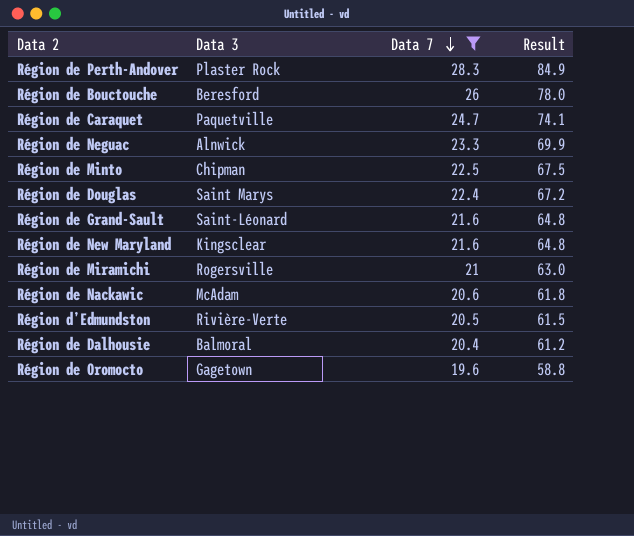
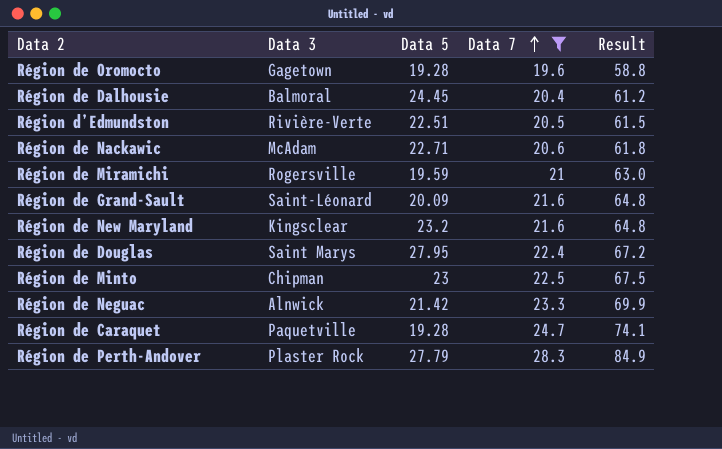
row order: Data 7 descending -> Data 7 ascending
column Data 5 | position: none -> 3
row Région de Bouctouche: Beresford | 26 | 78.0 -> none

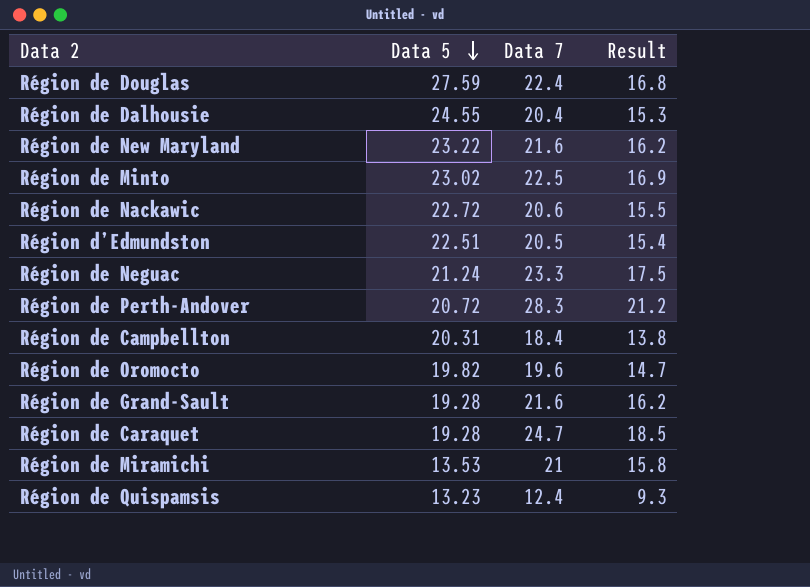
filter: Data 7 >= 19.6 -> none
row order: Data 7 ascending -> Data 5 descending
column Data 3 | position: 2 -> none
column Result | formula: [Data 7] * 3 -> [Data 7] * 0.75
Région de Douglas | Data 5: 27.95 -> 27.59
Région de Dalhousie | Data 5: 24.45 -> 24.55
Région de New Maryland | Data 5: 23.2 -> 23.22
Région de Minto | Data 5: 23 -> 23.02
Région de Nackawic | Data 5: 22.71 -> 22.72
Région de Neguac | Data 5: 21.42 -> 21.24
Région de Perth-Andover | Data 5: 27.79 -> 20.72
Région de Oromocto | Data 5: 19.28 -> 19.82
Région de Grand-Sault | Data 5: 20.09 -> 19.28
Région de Miramichi | Data 5: 19.59 -> 13.53

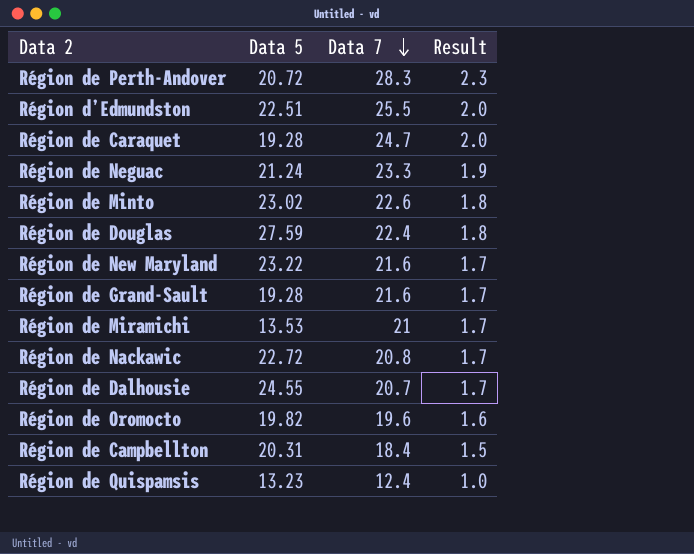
row order: Data 5 descending -> Data 7 descending
column Result | formula: [Data 7] * 0.75 -> [Data 7] * 0.08
Région d’Edmundston | Data 7: 20.5 -> 25.5
Région de Minto | Data 7: 22.5 -> 22.6
Région de Nackawic | Data 7: 20.6 -> 20.8
Région de Dalhousie | Data 7: 20.4 -> 20.7

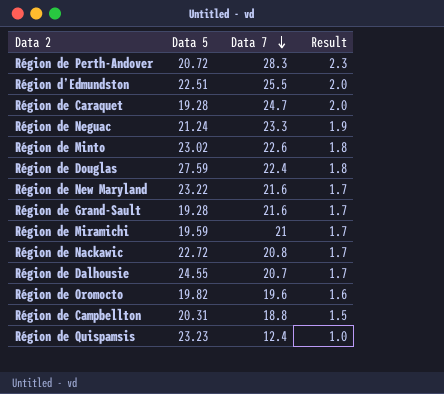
Région de Miramichi | Data 5: 13.53 -> 19.59
Région de Campbellton | Data 7: 18.4 -> 18.8
Région de Quispamsis | Data 5: 13.23 -> 23.23

